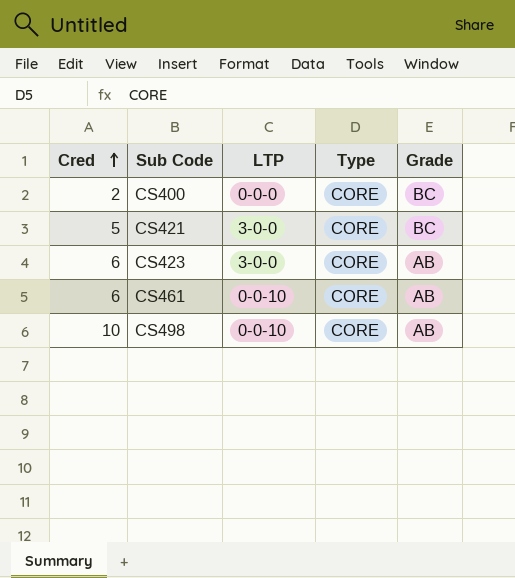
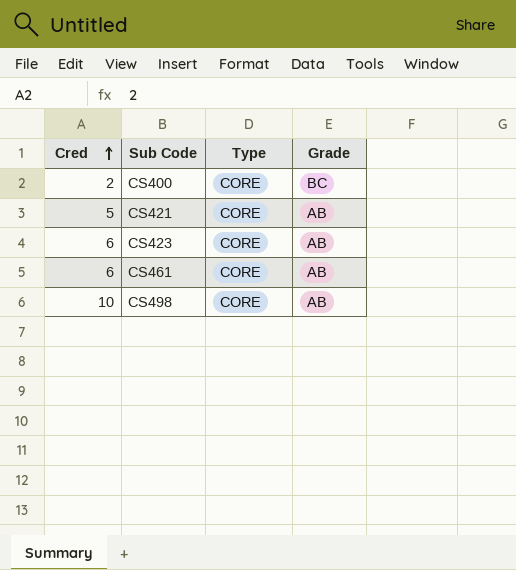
column LTP | position: 3 -> none
CS421 | Grade: BC -> AB

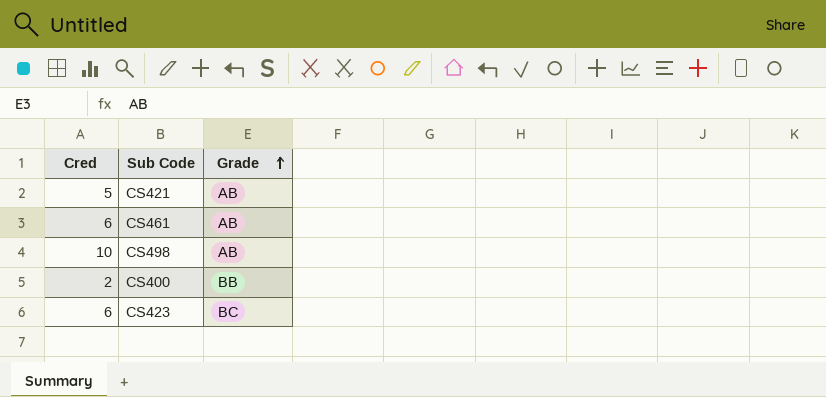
row order: Cred ascending -> Grade ascending
column Type | position: 3 -> none
CS400 | Grade: BC -> BB
CS423 | Grade: AB -> BC

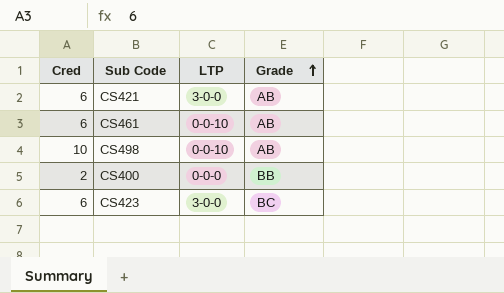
column LTP | position: none -> 3
CS421 | Cred: 5 -> 6

